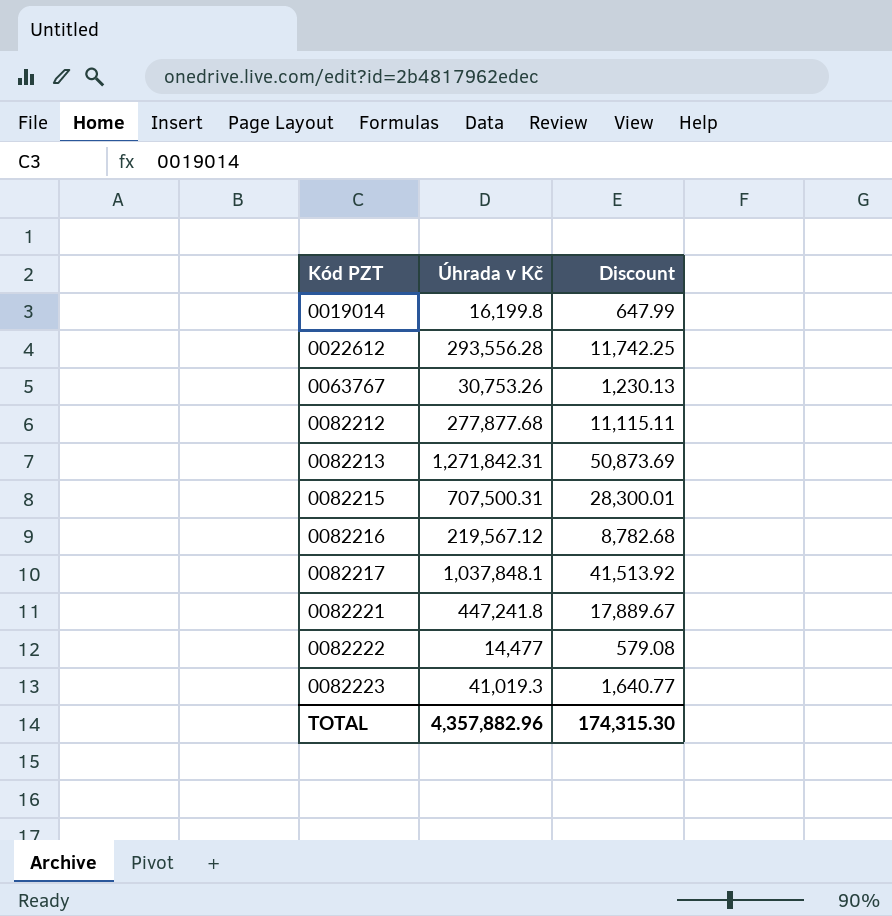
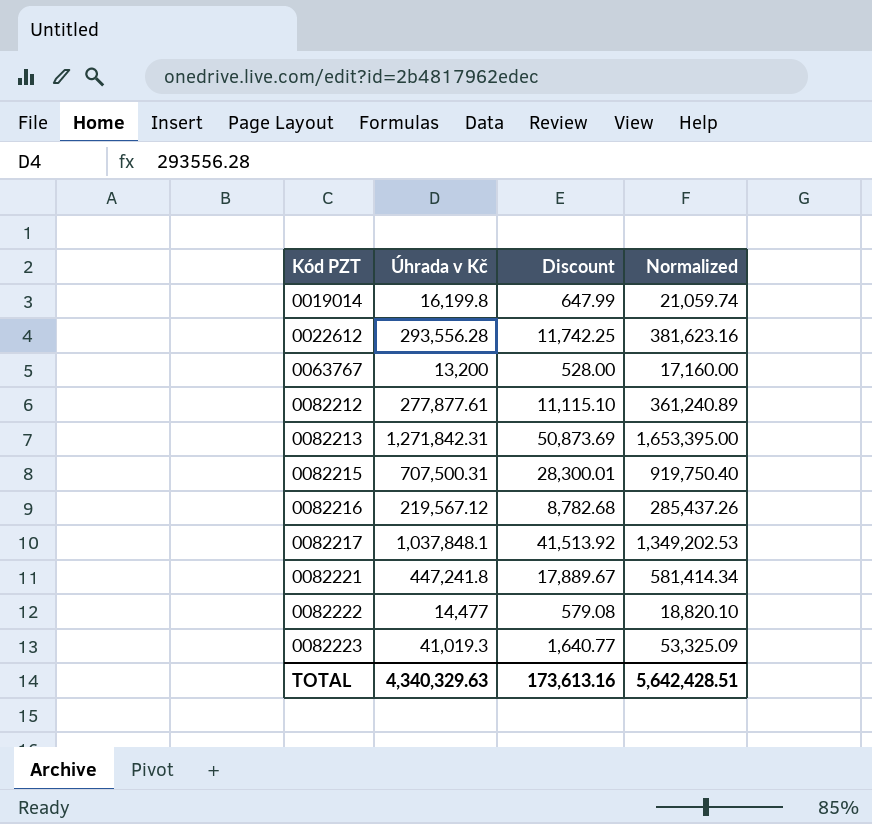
column Normalized | formula: none -> [Úhrada v Kč] * 1.3
0063767 | Úhrada v Kč: 30,753.26 -> 13,200
0063767 | Discount: 1,230.13 -> 528.00
0082212 | Úhrada v Kč: 277,877.68 -> 277,877.61
0082212 | Discount: 11,115.11 -> 11,115.10
TOTAL | Úhrada v Kč: 4,357,882.96 -> 4,340,329.63
TOTAL | Discount: 174,315.30 -> 173,613.16

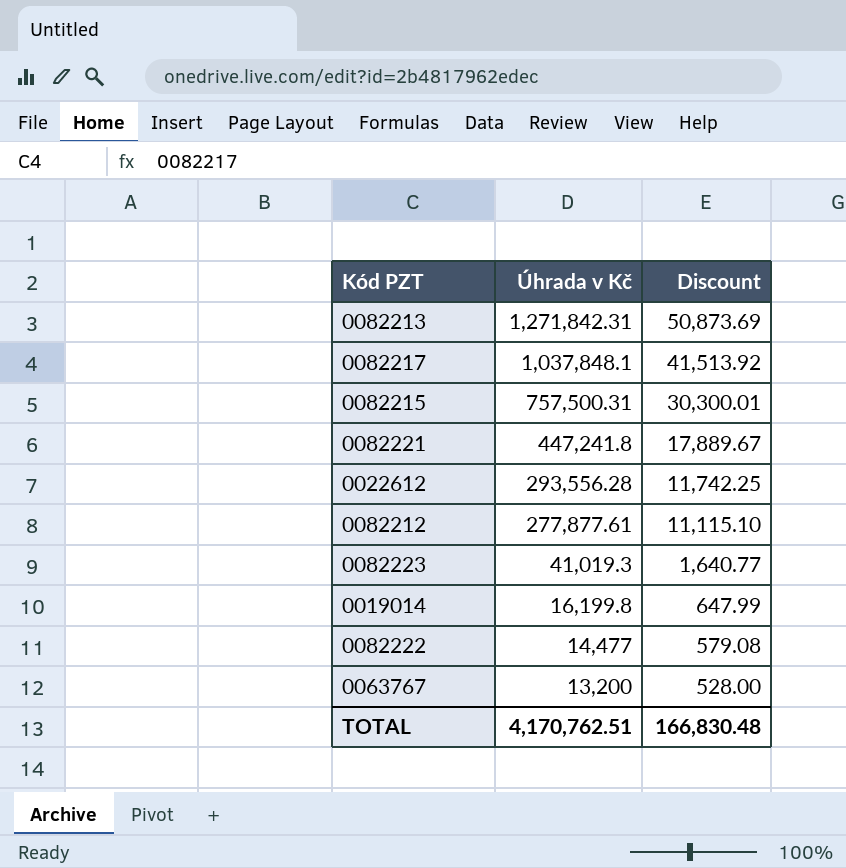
row order: Kód PZT ascending -> Úhrada v Kč descending
column Normalized | formula: [Úhrada v Kč] * 1.3 -> none
row 0082216: 219,567.12 | 8,782.68 | 285,437.26 -> none
0082215 | Úhrada v Kč: 707,500.31 -> 757,500.31
0082215 | Discount: 28,300.01 -> 30,300.01
TOTAL | Úhrada v Kč: 4,340,329.63 -> 4,170,762.51
TOTAL | Discount: 173,613.16 -> 166,830.48

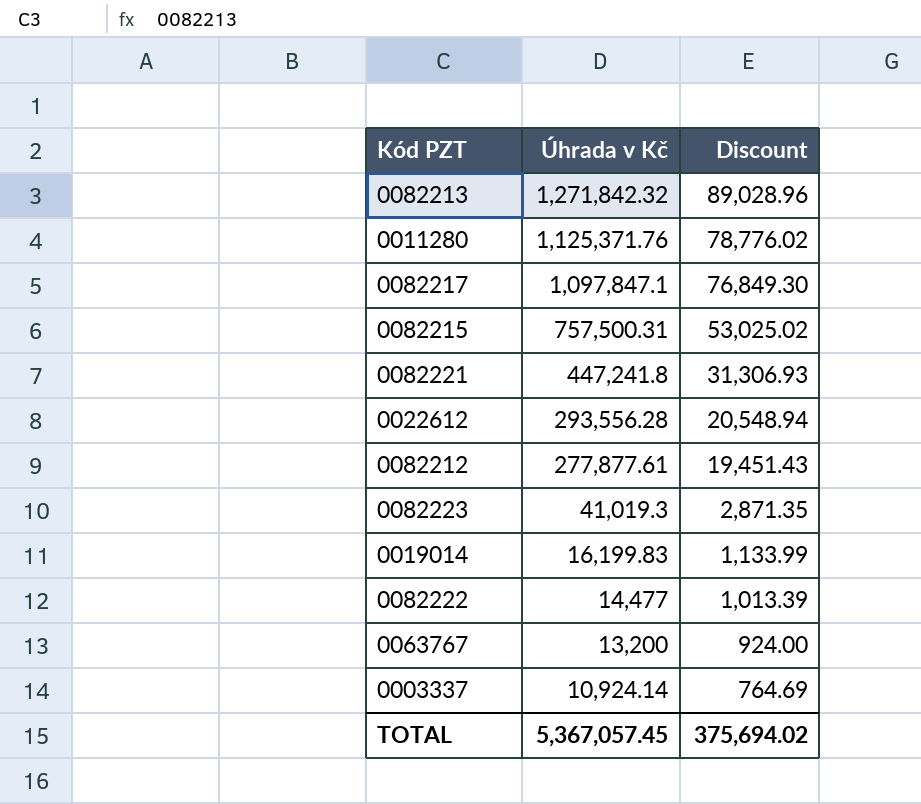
column Discount | formula: [Úhrada v Kč] * 0.04 -> [Úhrada v Kč] * 0.07
0082213 | Úhrada v Kč: 1,271,842.31 -> 1,271,842.32
row 0011280: none -> 1,125,371.76 | 78,776.02
0082217 | Úhrada v Kč: 1,037,848.1 -> 1,097,847.1
0019014 | Úhrada v Kč: 16,199.8 -> 16,199.83
row 0003337: none -> 10,924.14 | 764.69
TOTAL | Úhrada v Kč: 4,170,762.51 -> 5,367,057.45
TOTAL | Discount: 166,830.48 -> 375,694.02

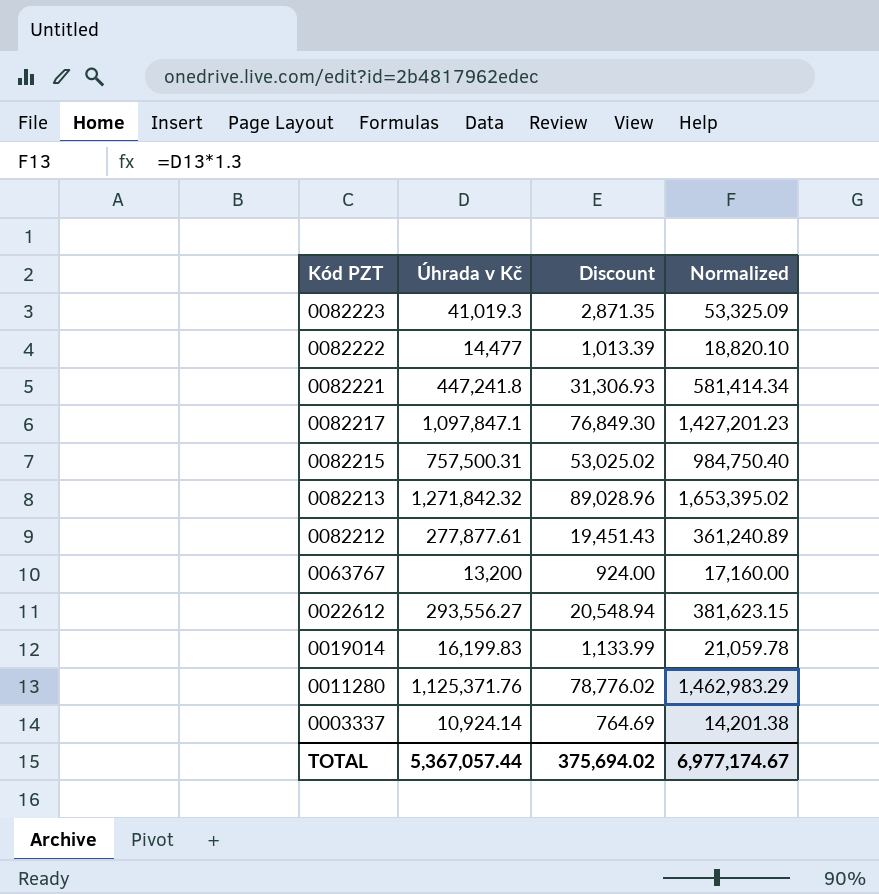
row order: Úhrada v Kč descending -> Kód PZT descending
column Normalized | formula: none -> [Úhrada v Kč] * 1.3
0022612 | Úhrada v Kč: 293,556.28 -> 293,556.27
TOTAL | Úhrada v Kč: 5,367,057.45 -> 5,367,057.44

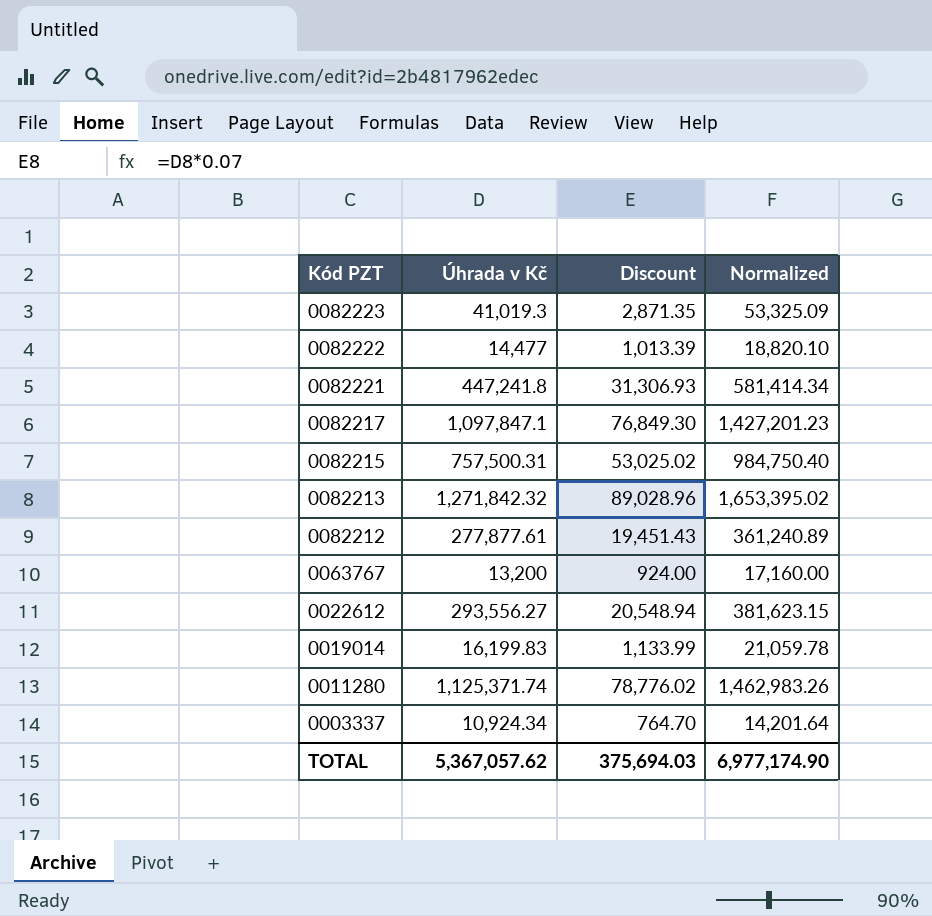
0011280 | Úhrada v Kč: 1,125,371.76 -> 1,125,371.74
0011280 | Normalized: 1,462,983.29 -> 1,462,983.26
0003337 | Úhrada v Kč: 10,924.14 -> 10,924.34
0003337 | Discount: 764.69 -> 764.70
0003337 | Normalized: 14,201.38 -> 14,201.64
TOTAL | Úhrada v Kč: 5,367,057.44 -> 5,367,057.62
TOTAL | Discount: 375,694.02 -> 375,694.03
TOTAL | Normalized: 6,977,174.67 -> 6,977,174.90

